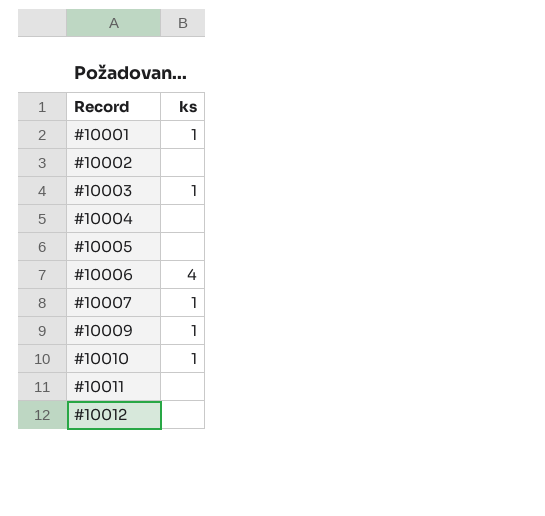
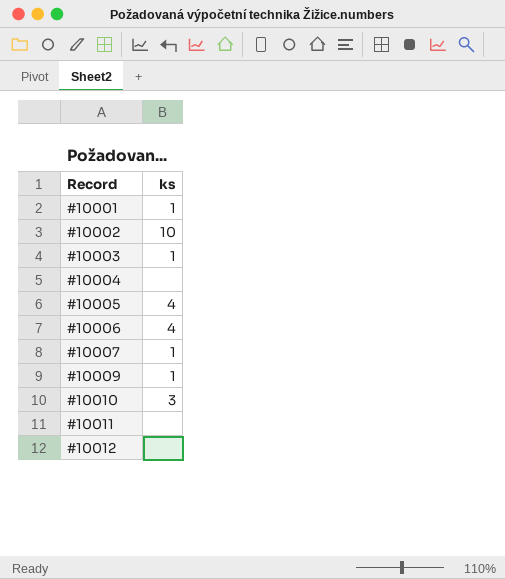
#10002 | ks: none -> 10
#10005 | ks: none -> 4
#10010 | ks: 1 -> 3

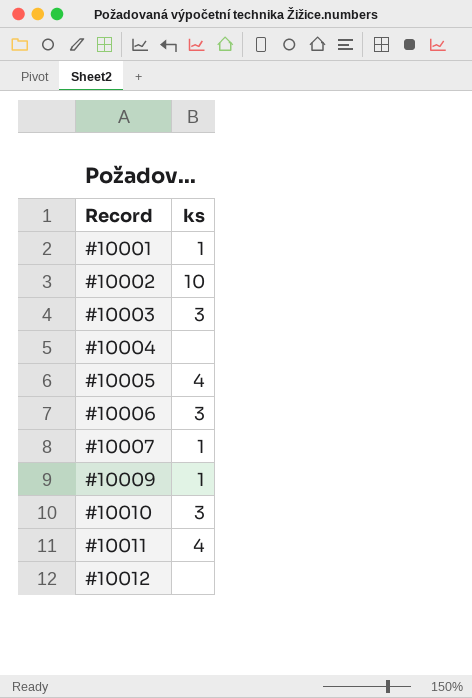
#10003 | ks: 1 -> 3
#10006 | ks: 4 -> 3
#10011 | ks: none -> 4

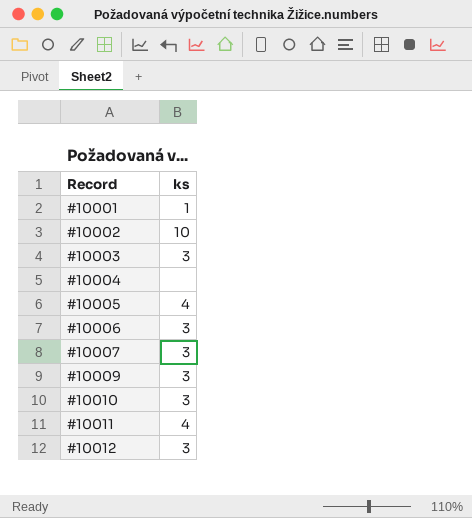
#10007 | ks: 1 -> 3
#10009 | ks: 1 -> 3
#10012 | ks: none -> 3

